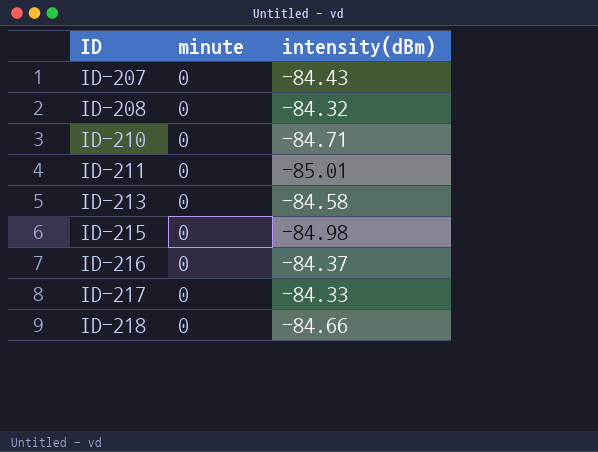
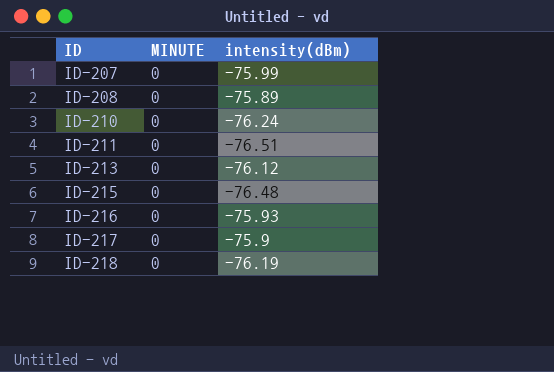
column name: minute -> MINUTE
ID-207 | intensity(dBm): -84.43 -> -75.99
ID-208 | intensity(dBm): -84.32 -> -75.89
ID-210 | intensity(dBm): -84.71 -> -76.24
ID-211 | intensity(dBm): -85.01 -> -76.51
ID-213 | intensity(dBm): -84.58 -> -76.12
ID-215 | intensity(dBm): -84.98 -> -76.48
ID-216 | intensity(dBm): -84.37 -> -75.93
ID-217 | intensity(dBm): -84.33 -> -75.9
ID-218 | intensity(dBm): -84.66 -> -76.19

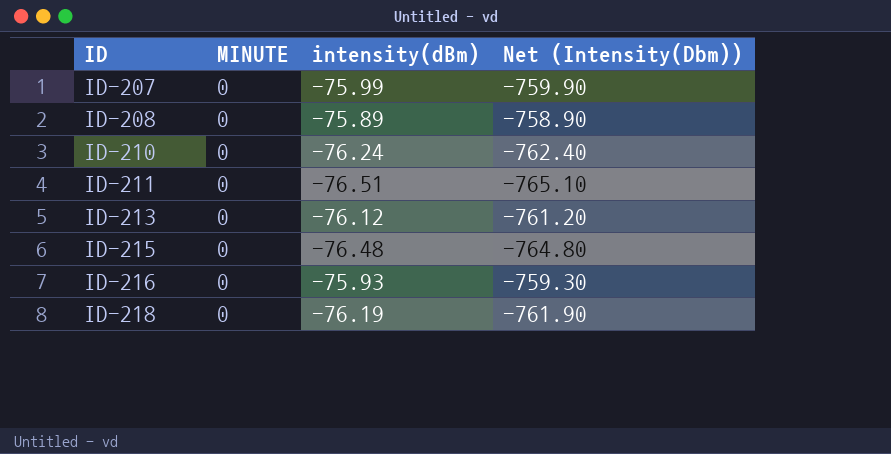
column Net (Intensity(Dbm)) | formula: none -> [intensity(dBm)] * 10
row ID-217: 0 | -75.9 -> none

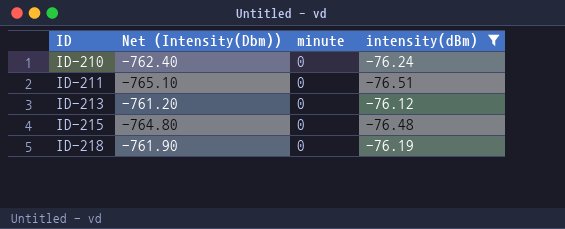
filter: none -> intensity(dBm) <= -76.12
column Net (Intensity(Dbm)) | position: 4 -> 2
column name: MINUTE -> minute

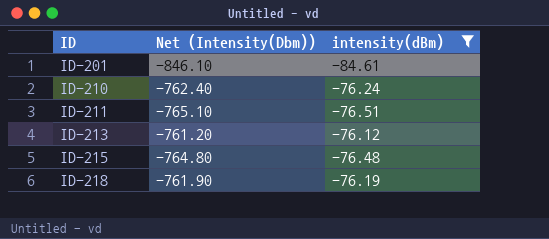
column minute | position: 3 -> none
row ID-201: none -> -846.10 | -84.61

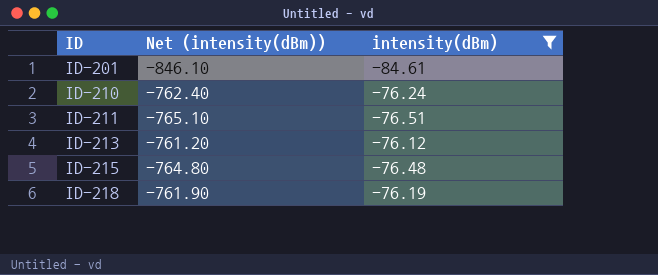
column name: Net (Intensity(Dbm)) -> Net (intensity(dBm))

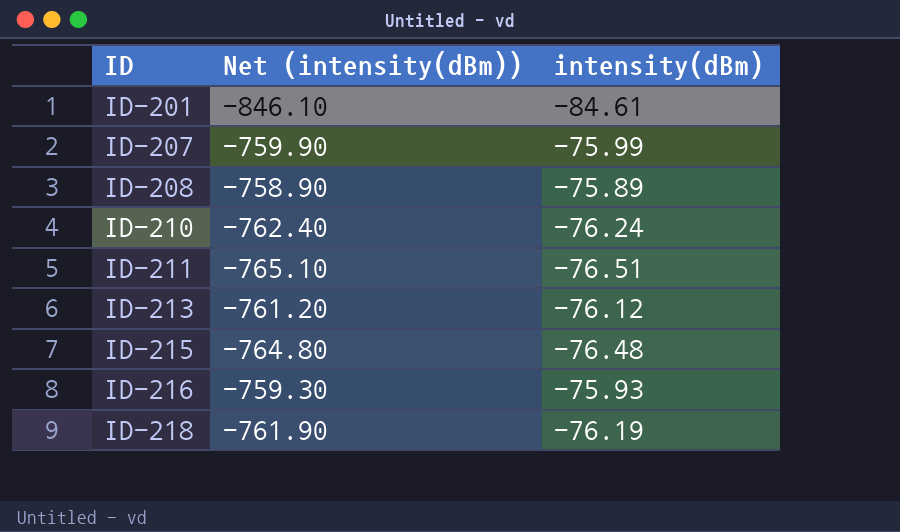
filter: intensity(dBm) <= -76.12 -> none

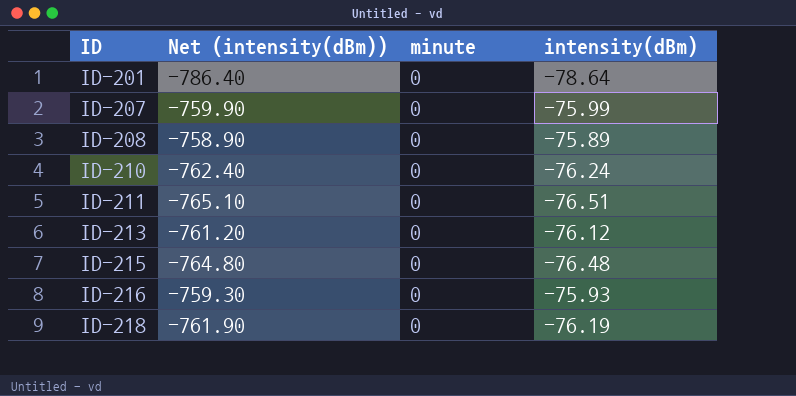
column minute | position: none -> 3
ID-201 | Net (intensity(dBm)): -846.10 -> -786.40
ID-201 | intensity(dBm): -84.61 -> -78.64

